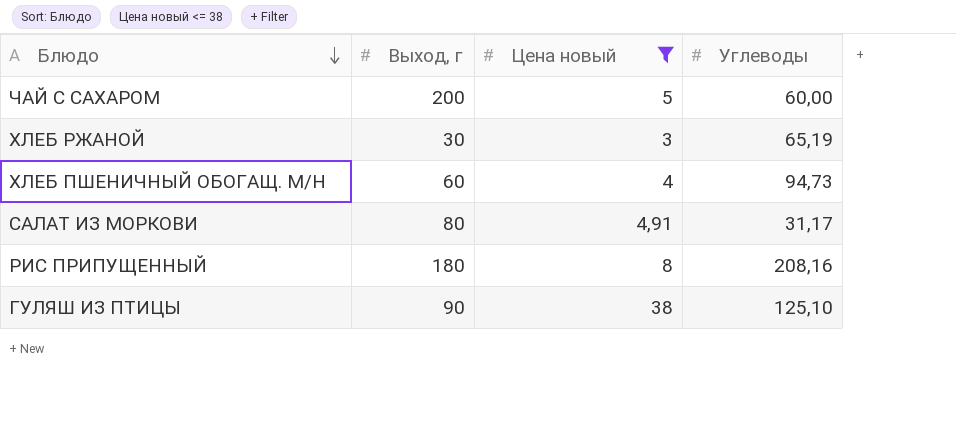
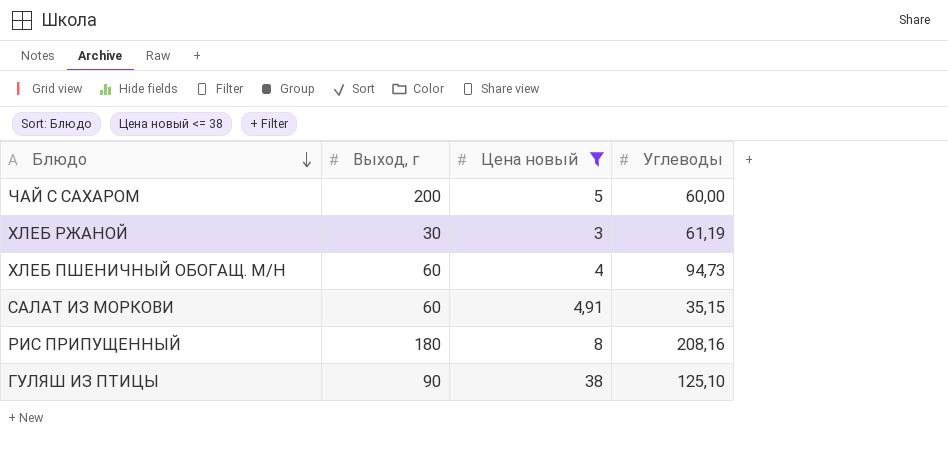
ХЛЕБ РЖАНОЙ | Углеводы: 65,19 -> 61,19
САЛАТ ИЗ МОРКОВИ | Выход, г: 80 -> 60
САЛАТ ИЗ МОРКОВИ | Углеводы: 31,17 -> 35,15

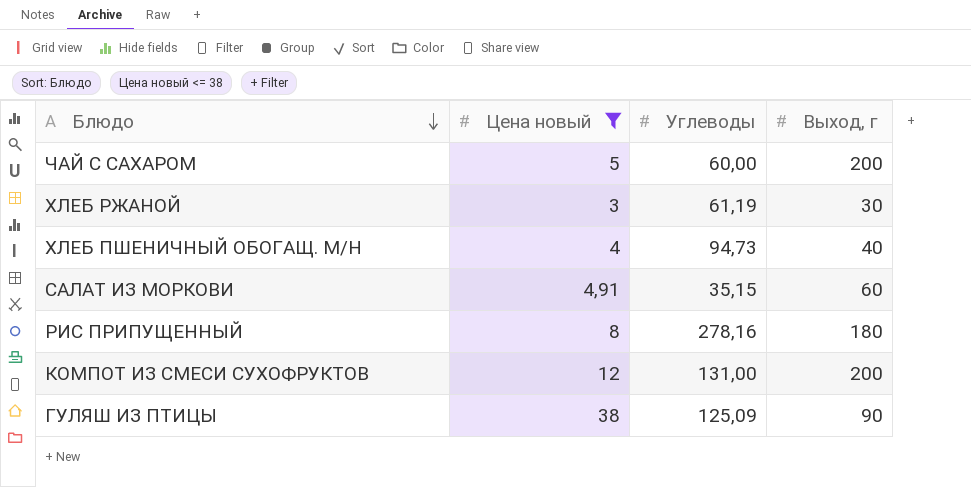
column Выход, г | position: 2 -> 4
ХЛЕБ ПШЕНИЧНЫЙ ОБОГАЩ. М/Н | Выход, г: 60 -> 40
РИС ПРИПУЩЕННЫЙ | Углеводы: 208,16 -> 278,16
row КОМПОТ ИЗ СМЕСИ СУХОФРУКТОВ: none -> 12 | 131,00 | 200
ГУЛЯШ ИЗ ПТИЦЫ | Углеводы: 125,10 -> 125,09

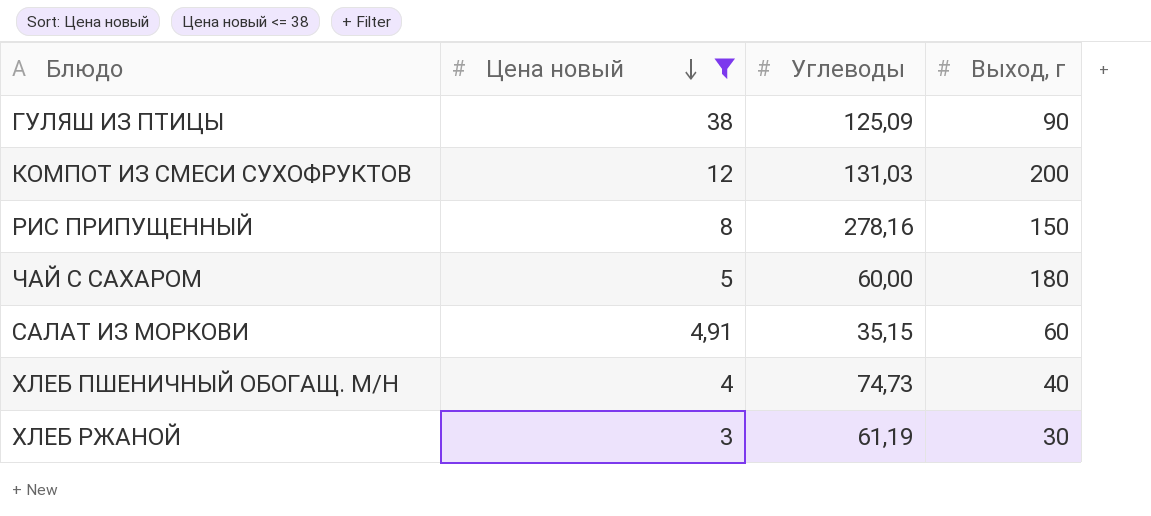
row order: Блюдо descending -> Цена новый descending
КОМПОТ ИЗ СМЕСИ СУХОФРУКТОВ | Углеводы: 131,00 -> 131,03
РИС ПРИПУЩЕННЫЙ | Выход, г: 180 -> 150
ЧАЙ С САХАРОМ | Выход, г: 200 -> 180
ХЛЕБ ПШЕНИЧНЫЙ ОБОГАЩ. М/Н | Углеводы: 94,73 -> 74,73

